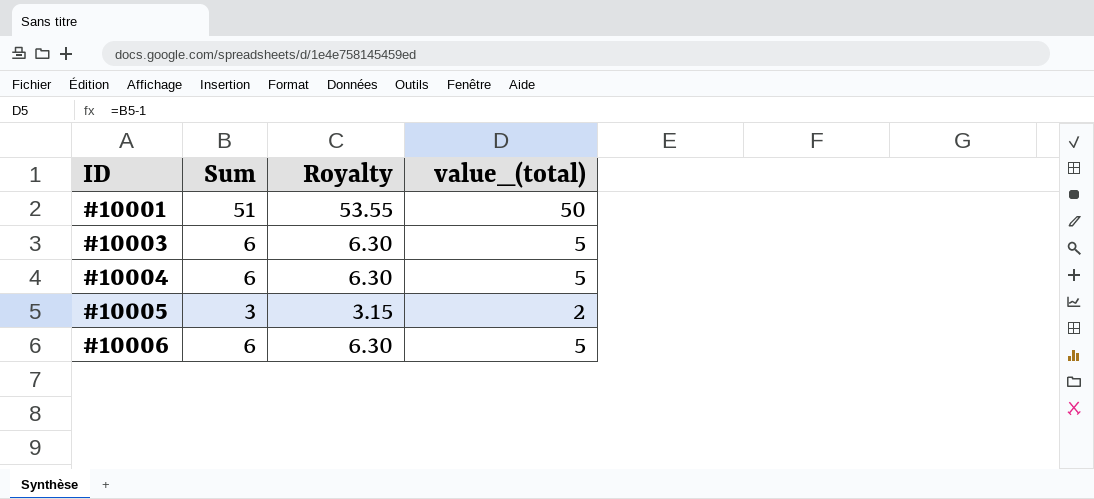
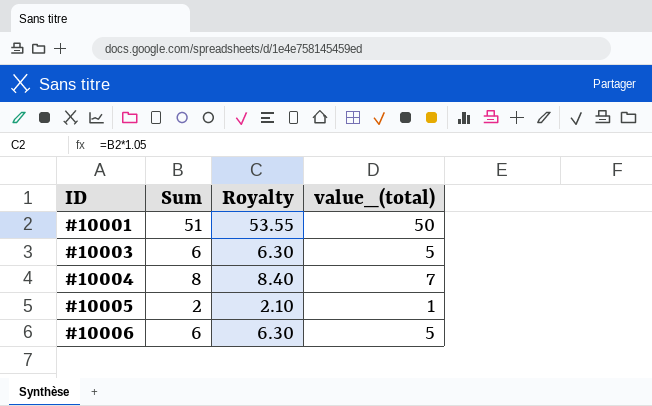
#10004 | Sum: 6 -> 8
#10004 | Royalty: 6.30 -> 8.40
#10004 | value_(total): 5 -> 7
#10005 | Sum: 3 -> 2
#10005 | Royalty: 3.15 -> 2.10
#10005 | value_(total): 2 -> 1

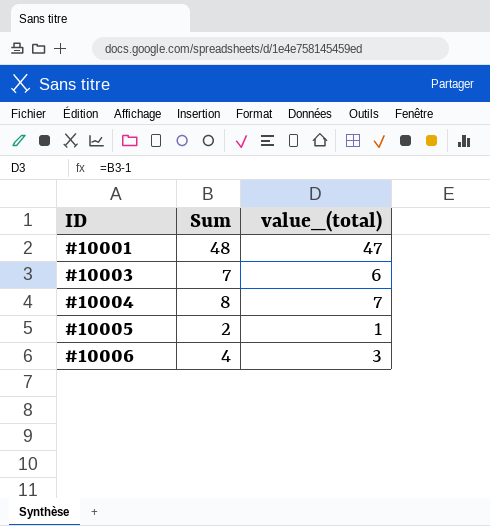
column Royalty | formula: [Sum] * 1.05 -> none
#10001 | Sum: 51 -> 48
#10001 | value_(total): 50 -> 47
#10003 | Sum: 6 -> 7
#10003 | value_(total): 5 -> 6
#10006 | Sum: 6 -> 4
#10006 | value_(total): 5 -> 3

